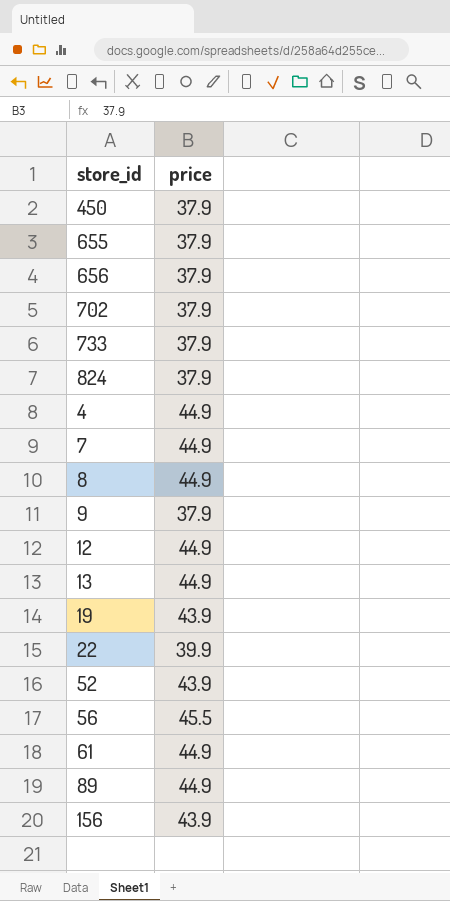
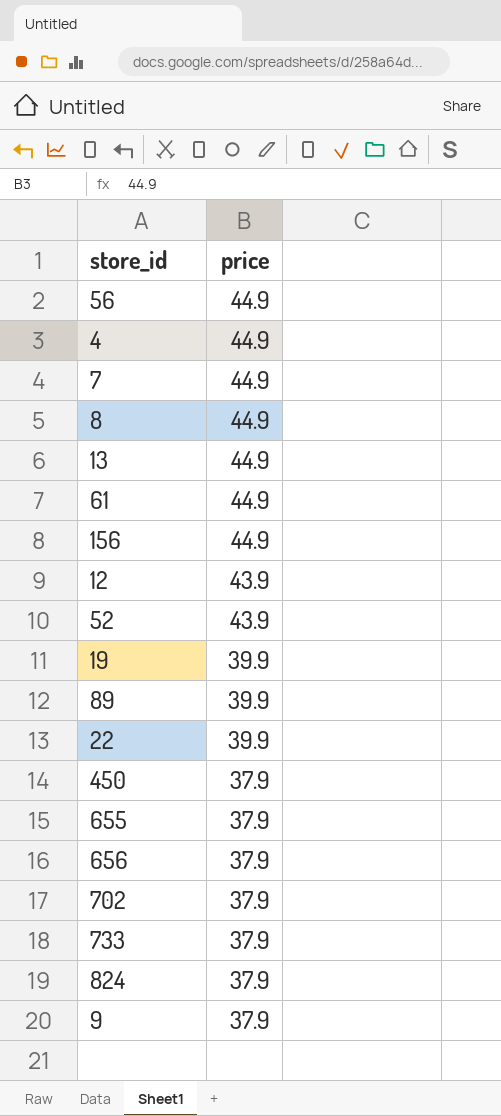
row order: none -> price descending
56 | price: 45.5 -> 44.9
156 | price: 43.9 -> 44.9
12 | price: 44.9 -> 43.9
19 | price: 43.9 -> 39.9
89 | price: 44.9 -> 39.9

